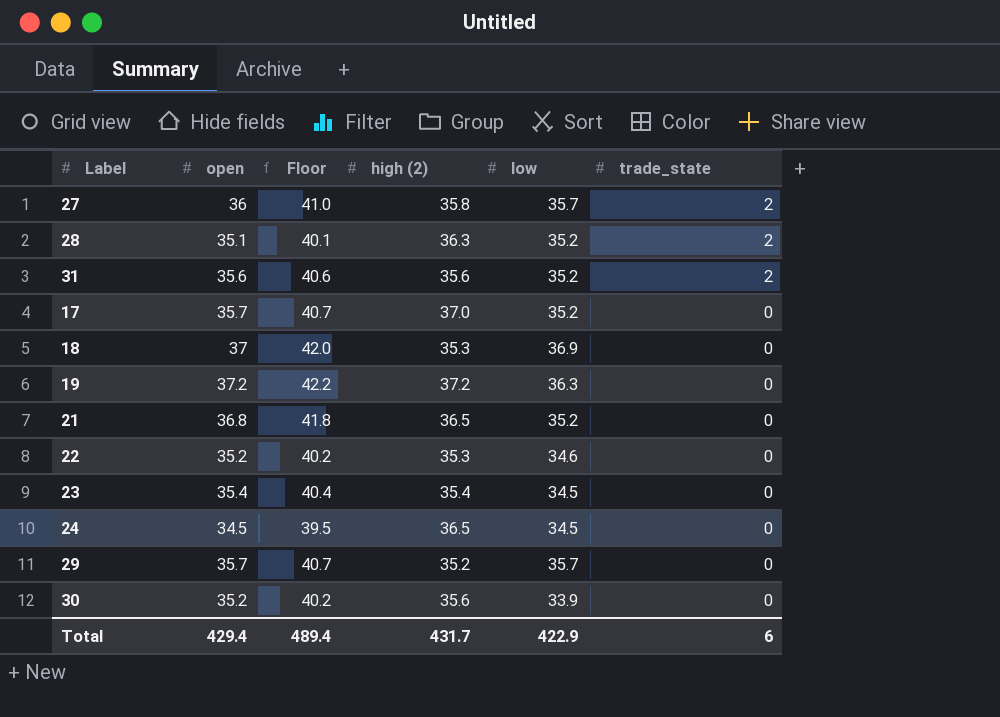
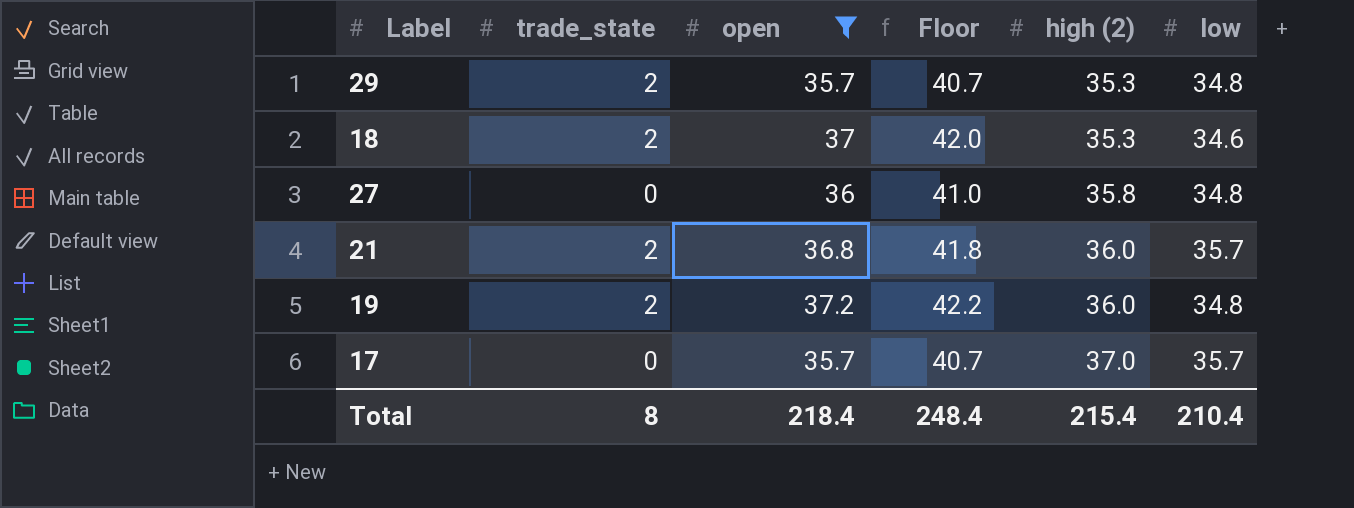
filter: none -> open >= 35.7
row order: trade_state descending -> high (2) ascending
column trade_state | position: 6 -> 2
29 | trade_state: 0 -> 2
29 | high (2): 35.2 -> 35.3
29 | low: 35.7 -> 34.8
18 | trade_state: 0 -> 2
18 | low: 36.9 -> 34.6
27 | trade_state: 2 -> 0
27 | low: 35.7 -> 34.8
21 | trade_state: 0 -> 2
21 | high (2): 36.5 -> 36.0
21 | low: 35.2 -> 35.7
19 | trade_state: 0 -> 2
19 | high (2): 37.2 -> 36.0
19 | low: 36.3 -> 34.8
17 | low: 35.2 -> 35.7
Total | trade_state: 6 -> 8
Total | open: 429.4 -> 218.4
Total | Floor: 489.4 -> 248.4
Total | high (2): 431.7 -> 215.4
Total | low: 422.9 -> 210.4

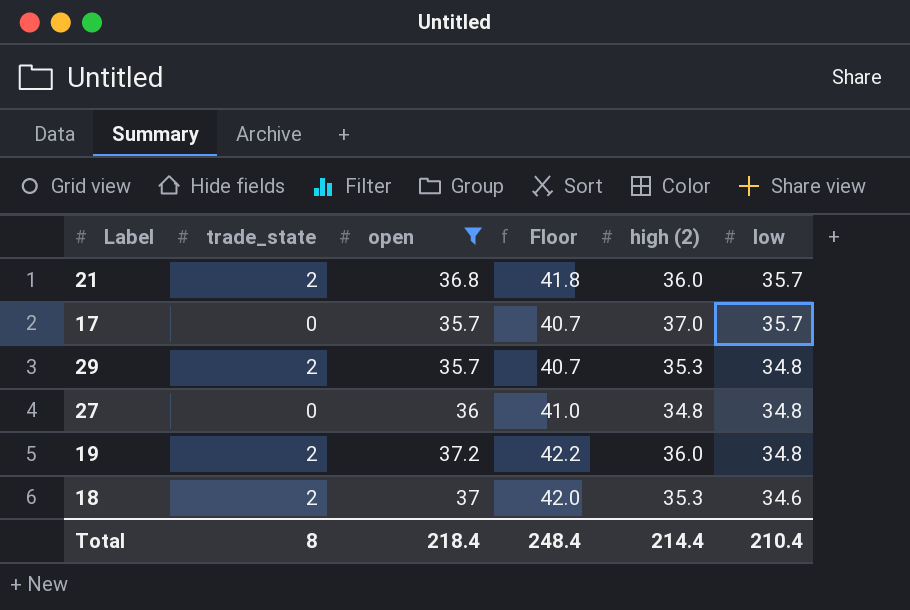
row order: high (2) ascending -> low descending
27 | high (2): 35.8 -> 34.8
Total | high (2): 215.4 -> 214.4

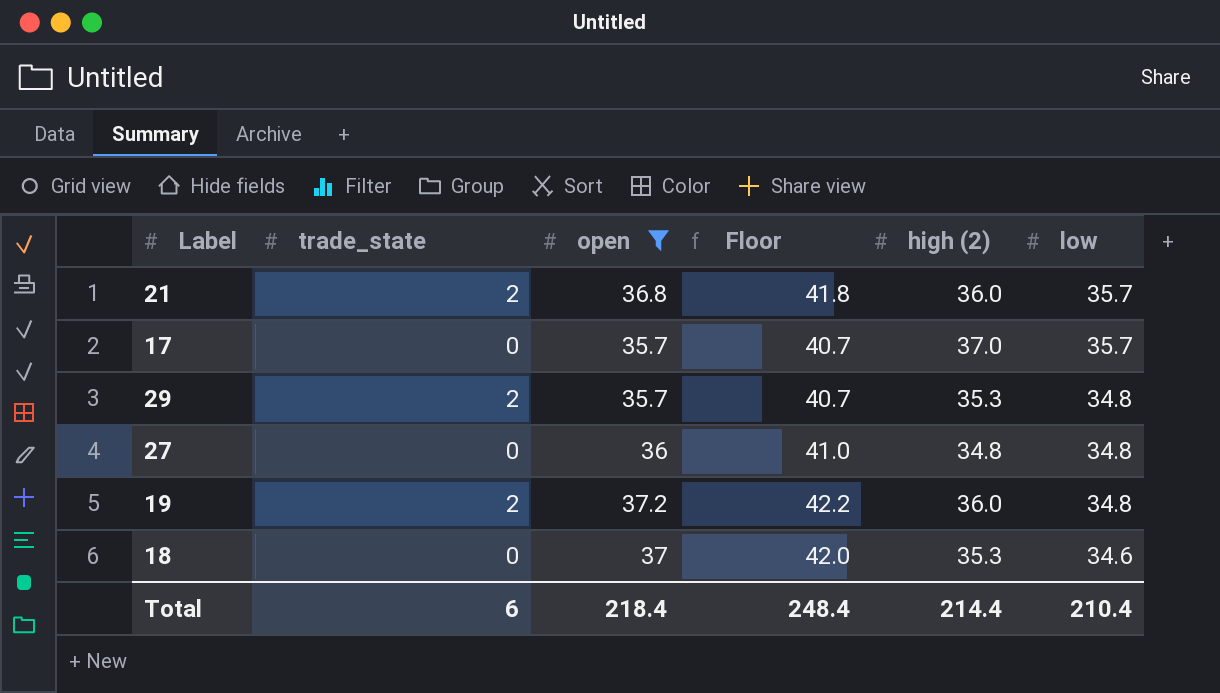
18 | trade_state: 2 -> 0
Total | trade_state: 8 -> 6

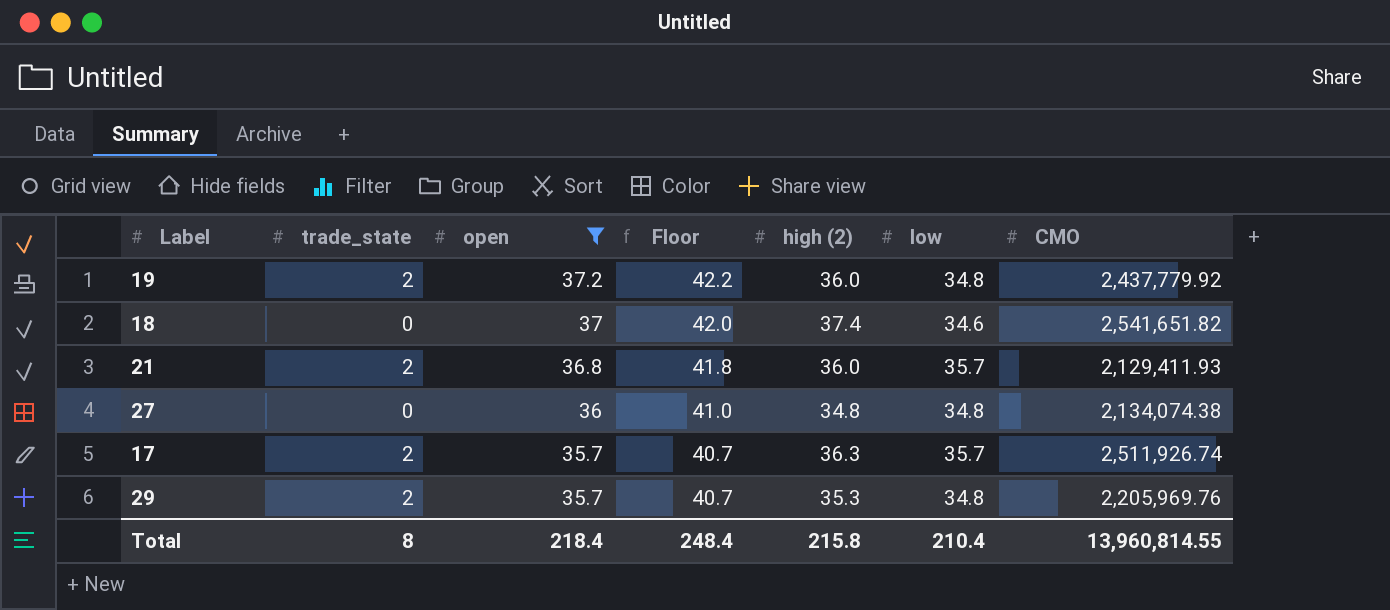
row order: low descending -> open descending
column CMO | position: none -> 7
18 | high (2): 35.3 -> 37.4
17 | trade_state: 0 -> 2
17 | high (2): 37.0 -> 36.3
Total | trade_state: 6 -> 8
Total | high (2): 214.4 -> 215.8

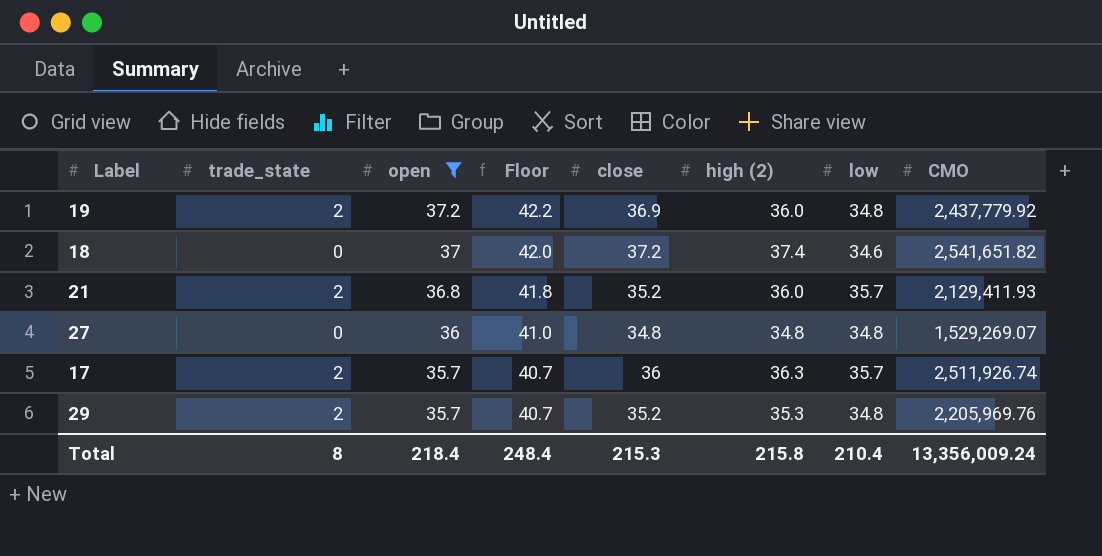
column close | position: none -> 5
27 | CMO: 2,134,074.38 -> 1,529,269.07
Total | CMO: 13,960,814.55 -> 13,356,009.24

